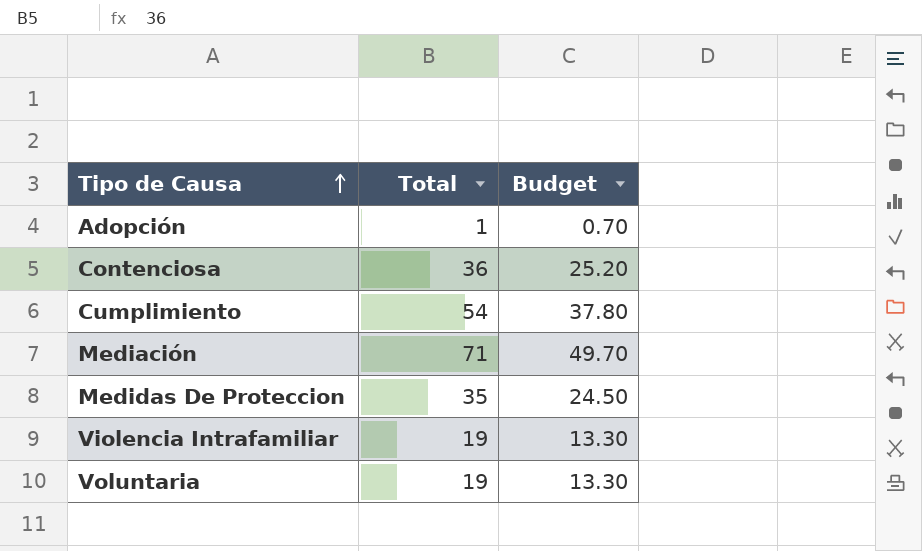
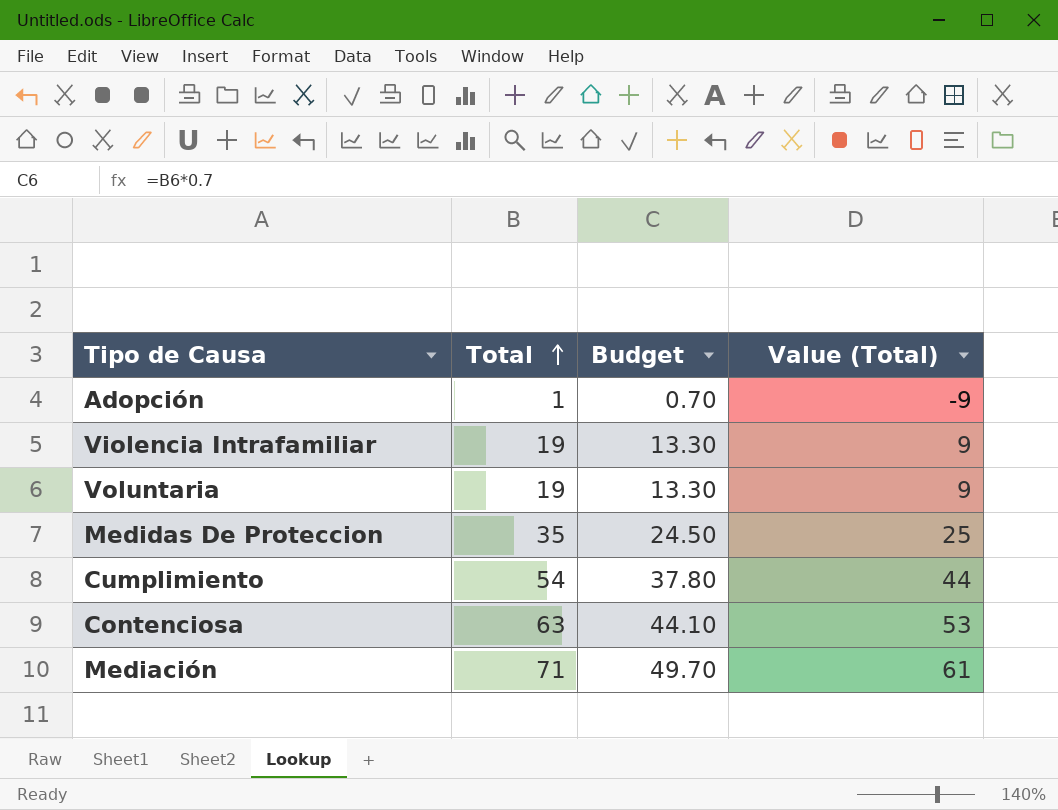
row order: Tipo de Causa ascending -> Total ascending
column Value (Total) | formula: none -> [Total] - 10
Contenciosa | Total: 36 -> 63
Contenciosa | Budget: 25.20 -> 44.10

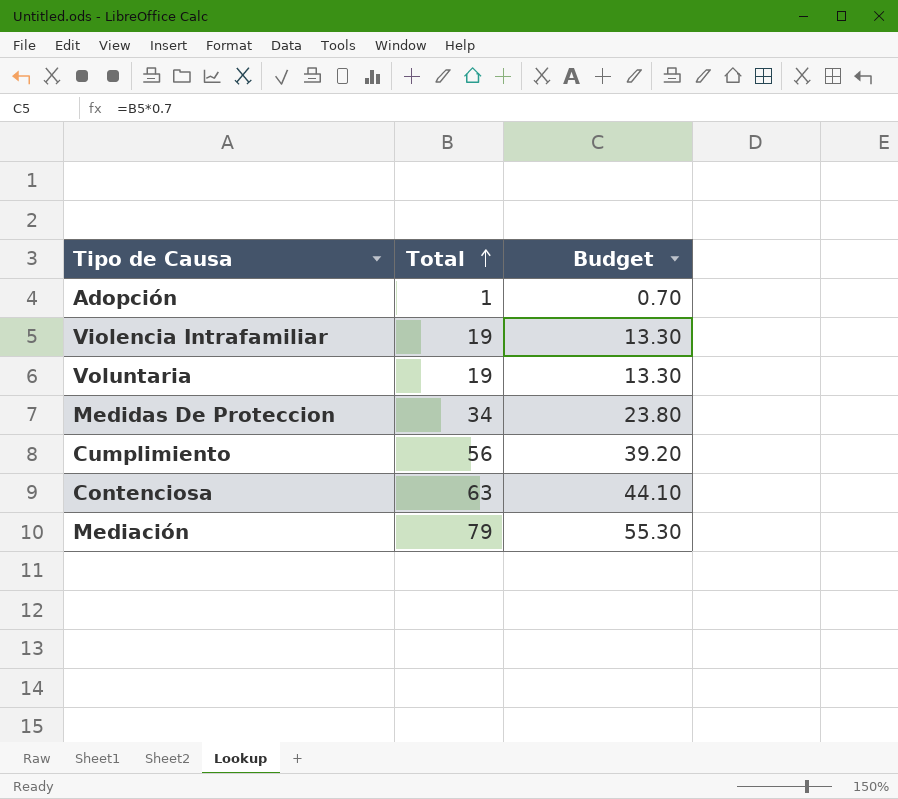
column Value (Total) | formula: [Total] - 10 -> none
Medidas De Proteccion | Total: 35 -> 34
Medidas De Proteccion | Budget: 24.50 -> 23.80
Cumplimiento | Total: 54 -> 56
Cumplimiento | Budget: 37.80 -> 39.20
Mediación | Total: 71 -> 79
Mediación | Budget: 49.70 -> 55.30

